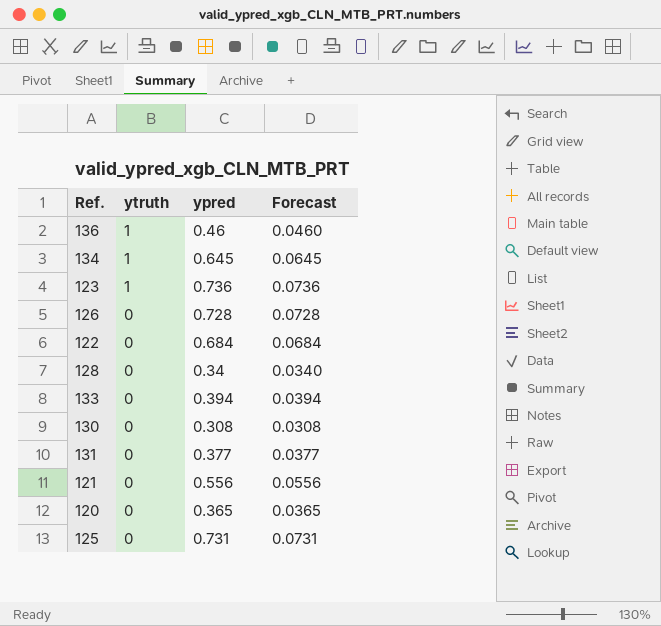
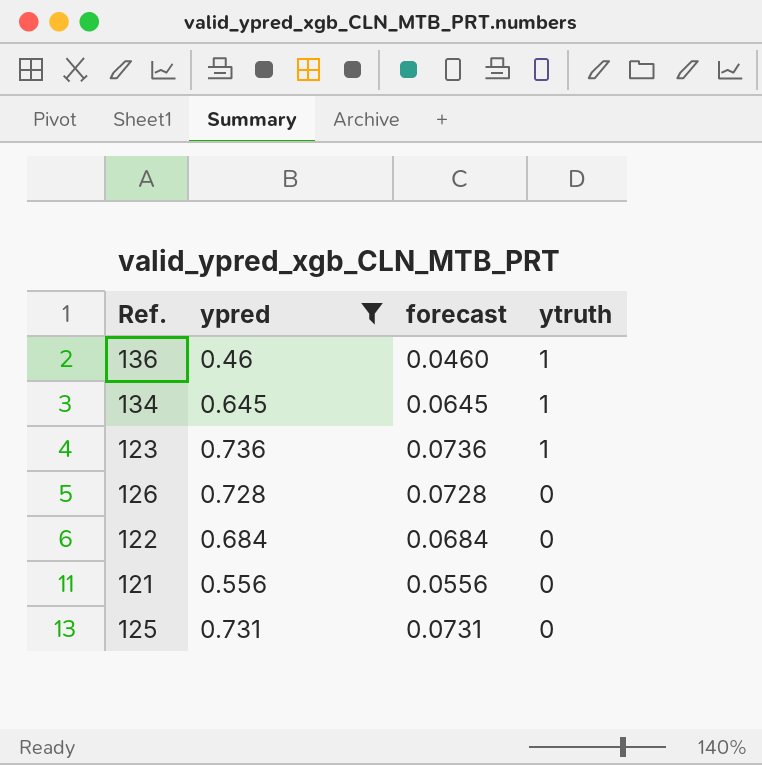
filter: none -> ypred >= 0.46
column name: Forecast -> forecast
column ytruth | position: 2 -> 4

